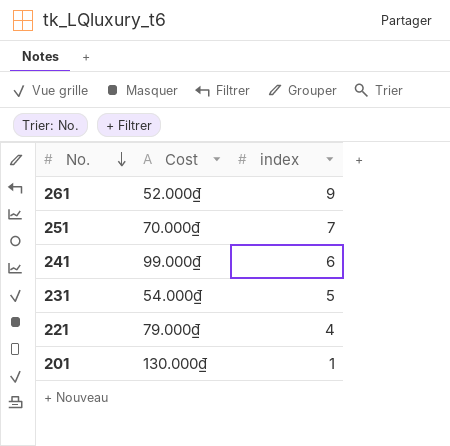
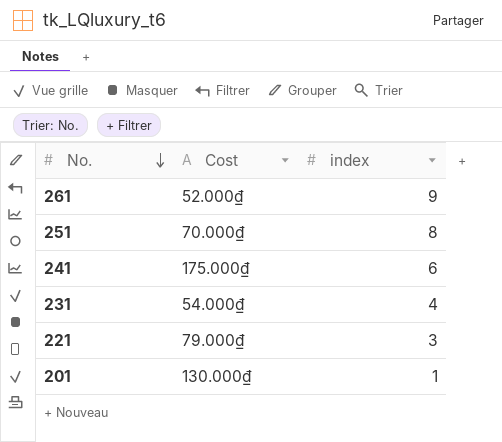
251 | index: 7 -> 8
241 | Cost: 99.000₫ -> 175.000₫
231 | index: 5 -> 4
221 | index: 4 -> 3

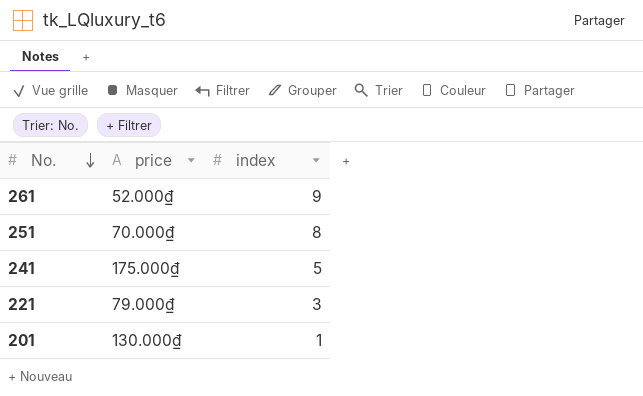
column name: Cost -> price
row 231: 54.000₫ | 4 -> none
241 | index: 6 -> 5

